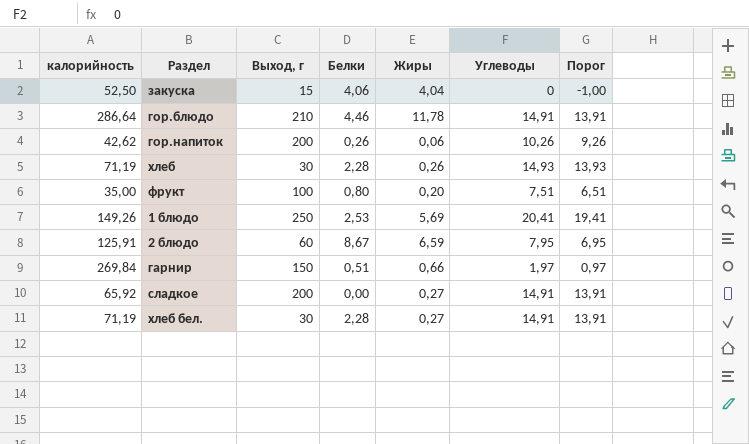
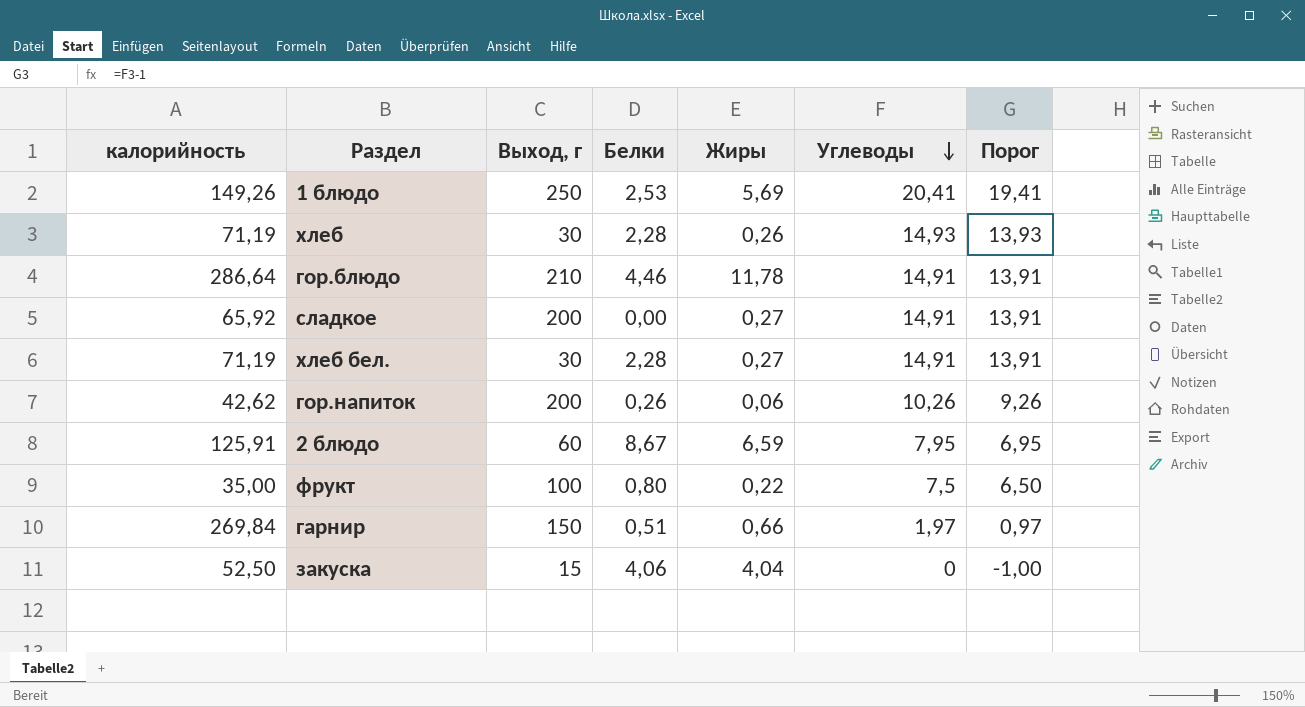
row order: none -> Углеводы descending
фрукт | Жиры: 0,20 -> 0,22
фрукт | Углеводы: 7,51 -> 7,5
фрукт | Порог: 6,51 -> 6,50

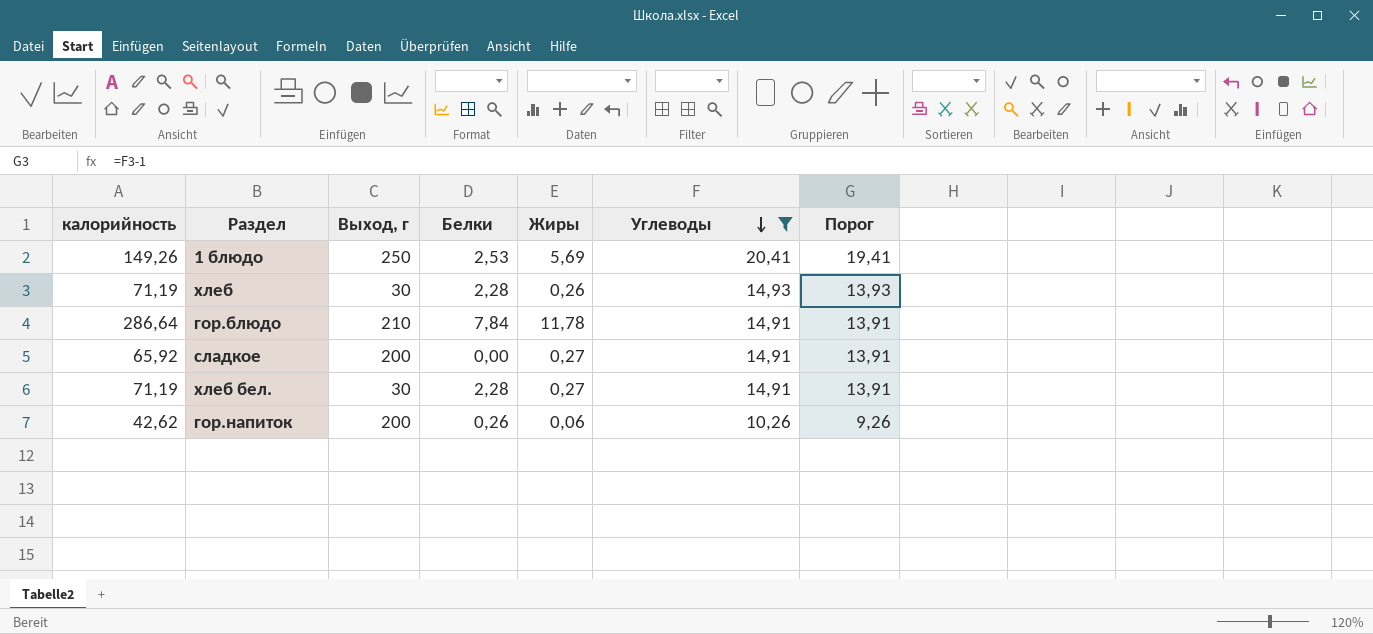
filter: none -> Углеводы >= 10,26
гор.блюдо | Белки: 4,46 -> 7,84

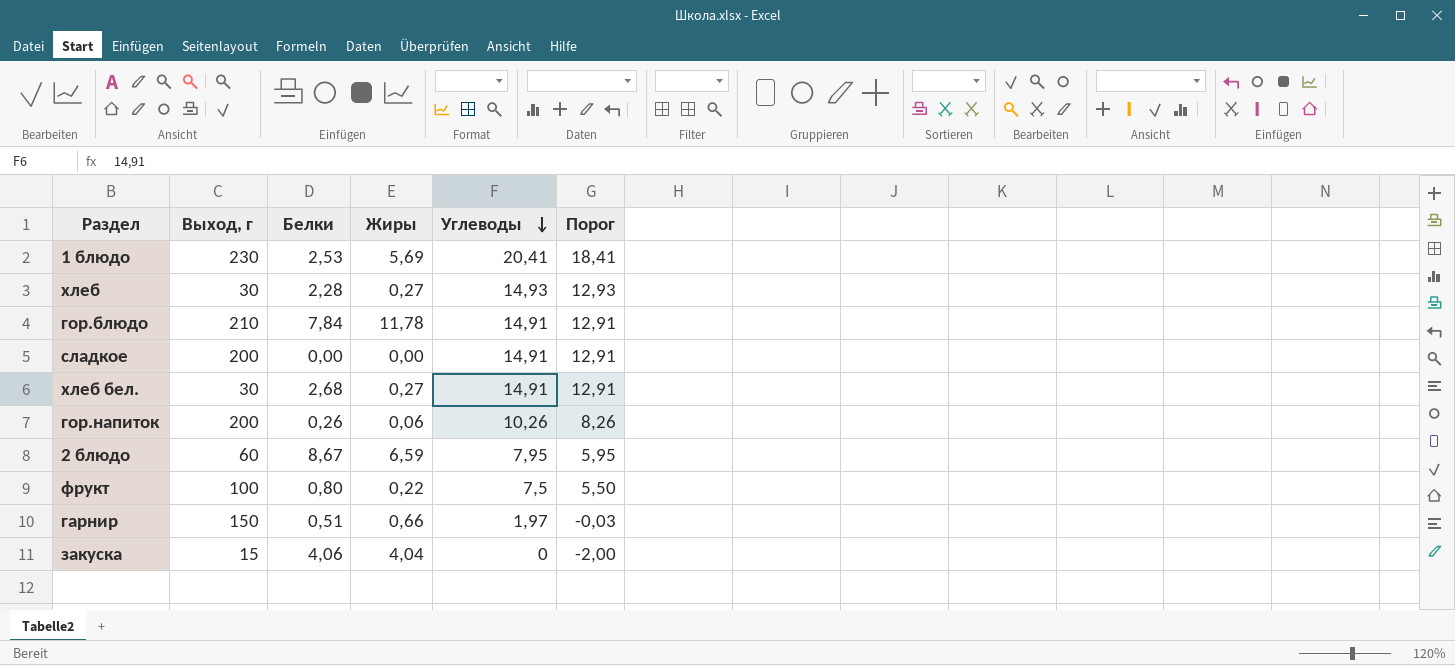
filter: Углеводы >= 10,26 -> none
column калорийность | position: 1 -> none
column Порог | formula: [Углеводы] - 1 -> [Углеводы] - 2
1 блюдо | Выход, г: 250 -> 230
хлеб | Жиры: 0,26 -> 0,27
сладкое | Жиры: 0,27 -> 0,00
хлеб бел. | Белки: 2,28 -> 2,68

